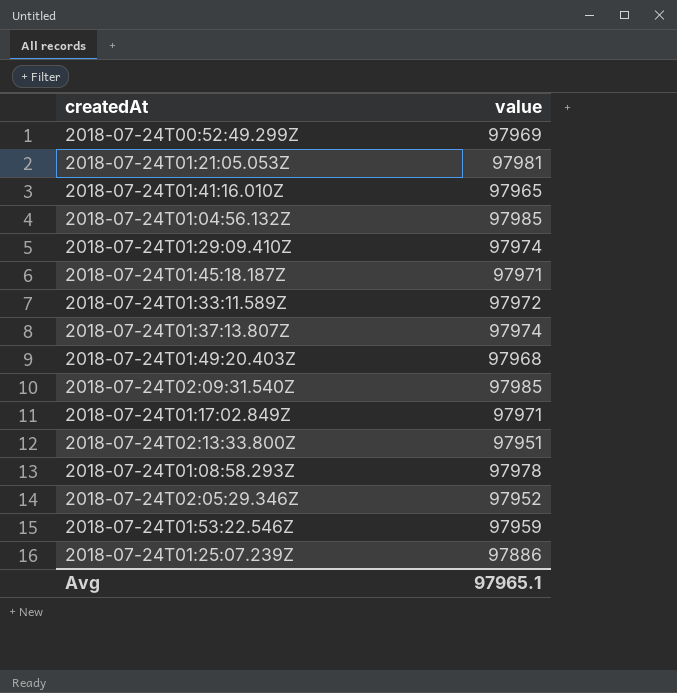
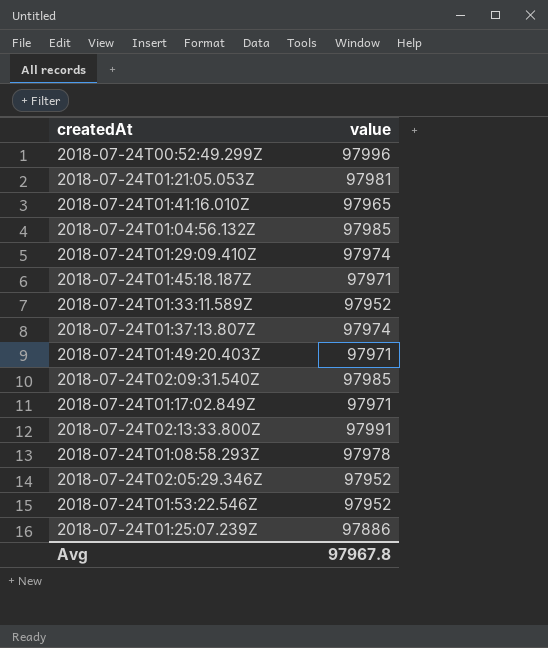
2018-07-24T00:52:49.299Z | value: 97969 -> 97996
2018-07-24T01:33:11.589Z | value: 97972 -> 97952
2018-07-24T01:49:20.403Z | value: 97968 -> 97971
2018-07-24T02:13:33.800Z | value: 97951 -> 97991
2018-07-24T01:53:22.546Z | value: 97959 -> 97952
Avg | value: 97965.1 -> 97967.8

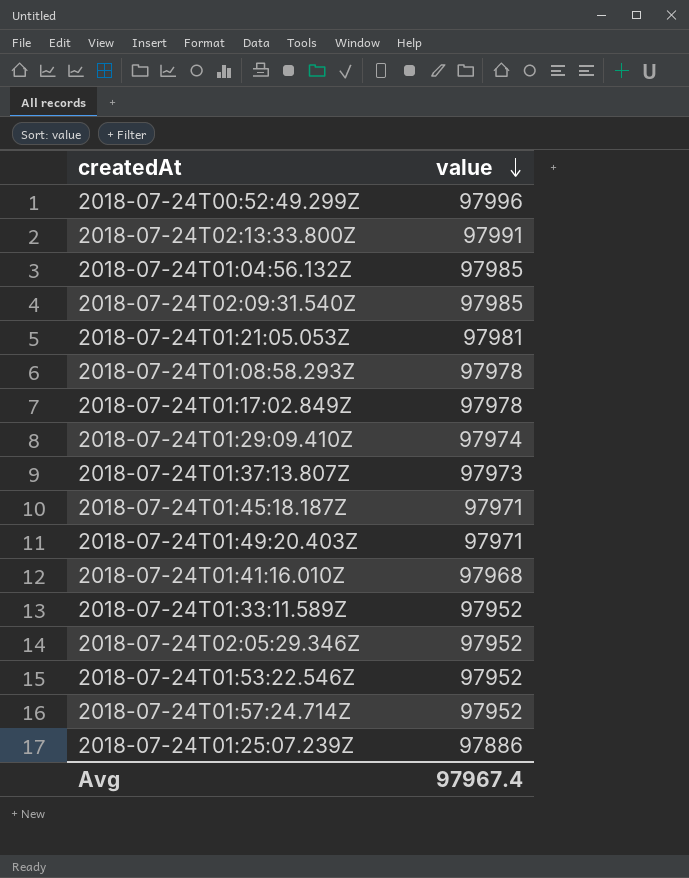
row order: none -> value descending
2018-07-24T01:17:02.849Z | value: 97971 -> 97978
2018-07-24T01:37:13.807Z | value: 97974 -> 97973
2018-07-24T01:41:16.010Z | value: 97965 -> 97968
row 2018-07-24T01:57:24.714Z: none -> 97952
Avg | value: 97967.8 -> 97967.4

